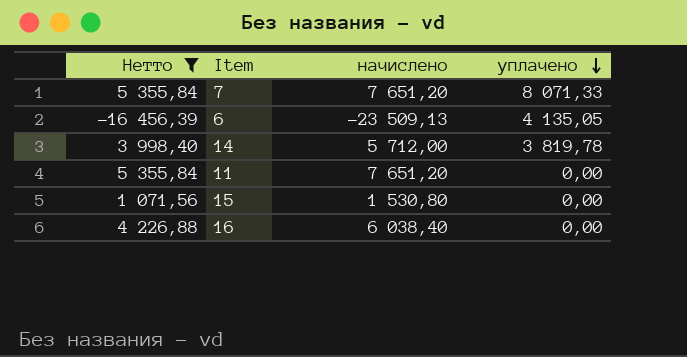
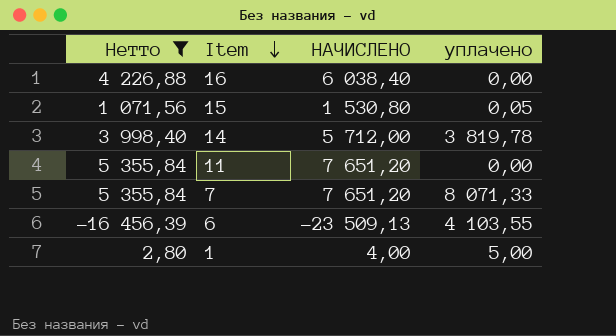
row order: уплачено descending -> Item descending
column name: начислено -> НАЧИСЛЕНО
15 | уплачено: 0,00 -> 0,05
6 | уплачено: 4 135,05 -> 4 103,55
row 1: none -> 2,80 | 4,00 | 5,00

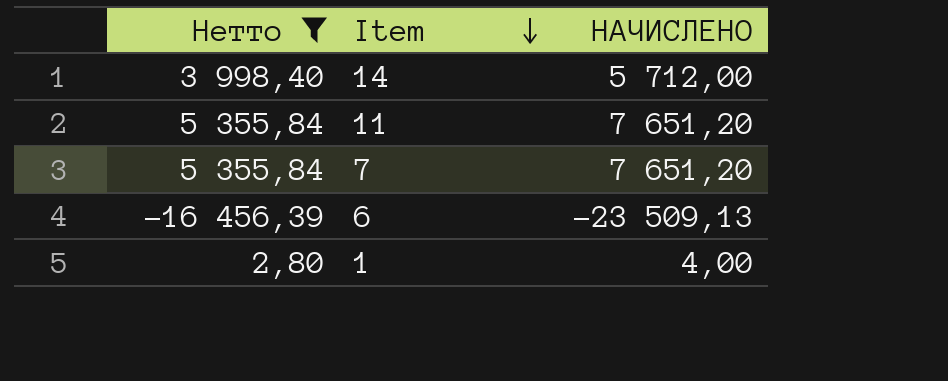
column уплачено | position: 4 -> none
row 16: 4 226,88 | 6 038,40 | 0,00 -> none
row 15: 1 071,56 | 1 530,80 | 0,05 -> none

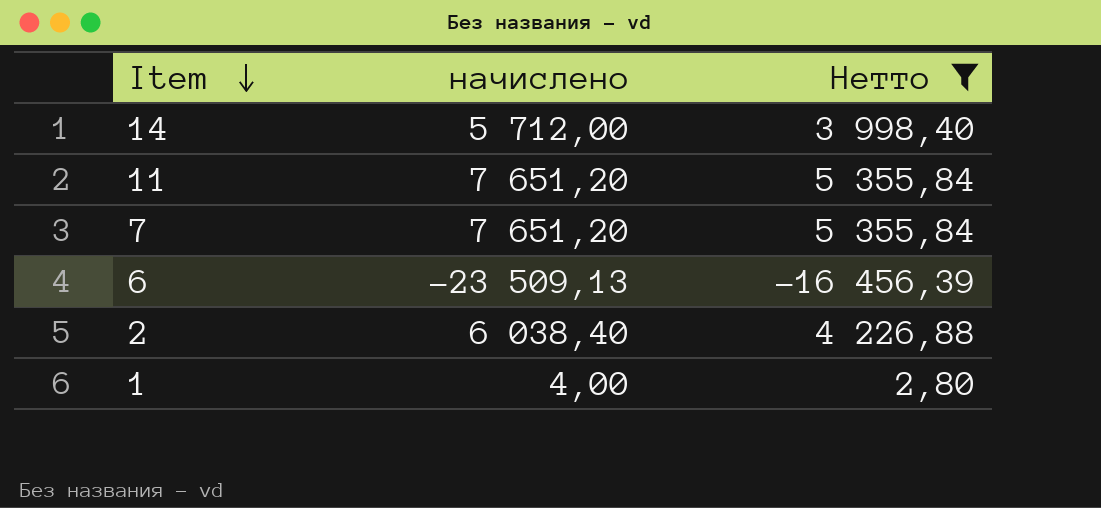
column name: НАЧИСЛЕНО -> начислено
column Нетто | position: 1 -> 3
row 2: none -> 6 038,40 | 4 226,88

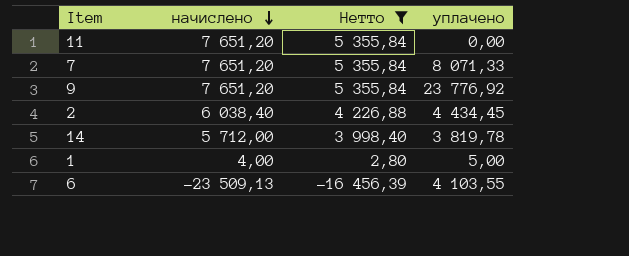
row order: Item descending -> начислено descending
column уплачено | position: none -> 4
row 9: none -> 7 651,20 | 5 355,84 | 23 776,92

